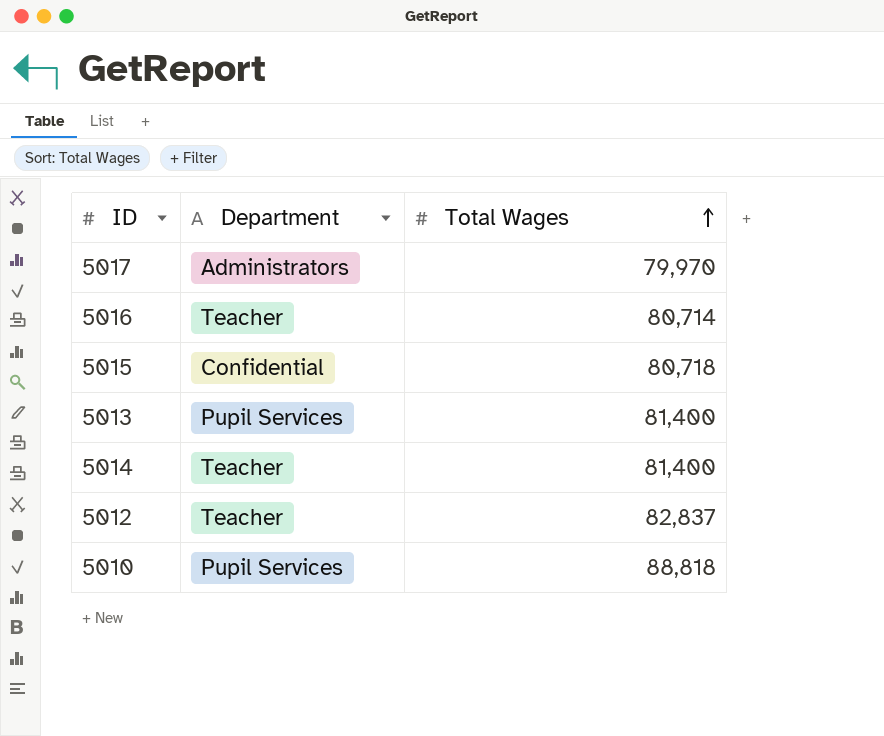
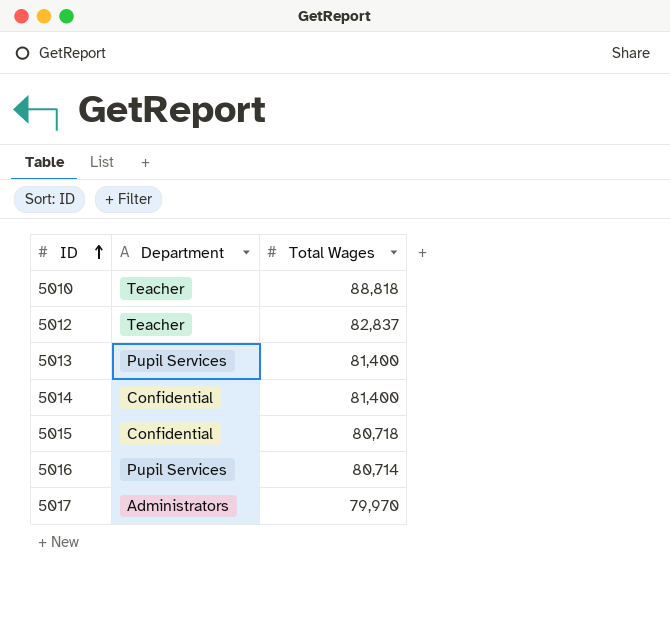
row order: Total Wages ascending -> ID ascending
5010 | Department: Pupil Services -> Teacher
5014 | Department: Teacher -> Confidential
5016 | Department: Teacher -> Pupil Services

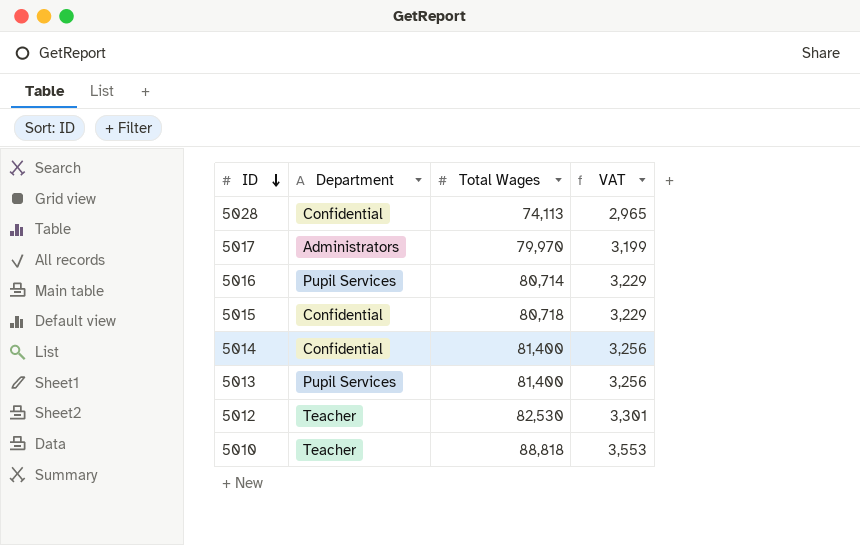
row order: ID ascending -> ID descending
column VAT | formula: none -> [Total Wages] * 0.04
row 5028: none -> Confidential | 74,113 | 2,965
5012 | Total Wages: 82,837 -> 82,530

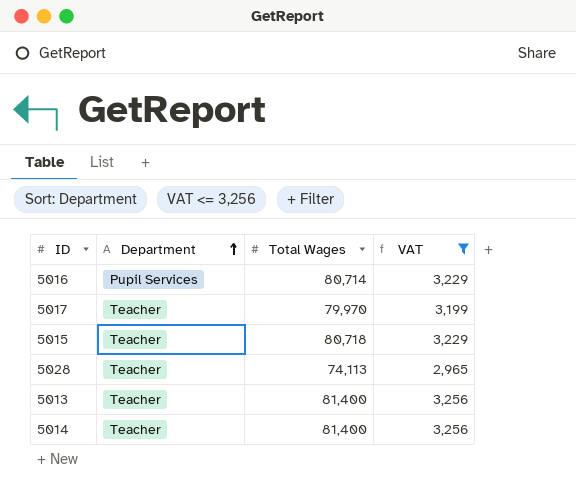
filter: none -> VAT <= 3,256
row order: ID descending -> Department ascending
5017 | Department: Administrators -> Teacher
5015 | Department: Confidential -> Teacher
5028 | Department: Confidential -> Teacher
5013 | Department: Pupil Services -> Teacher
5014 | Department: Confidential -> Teacher

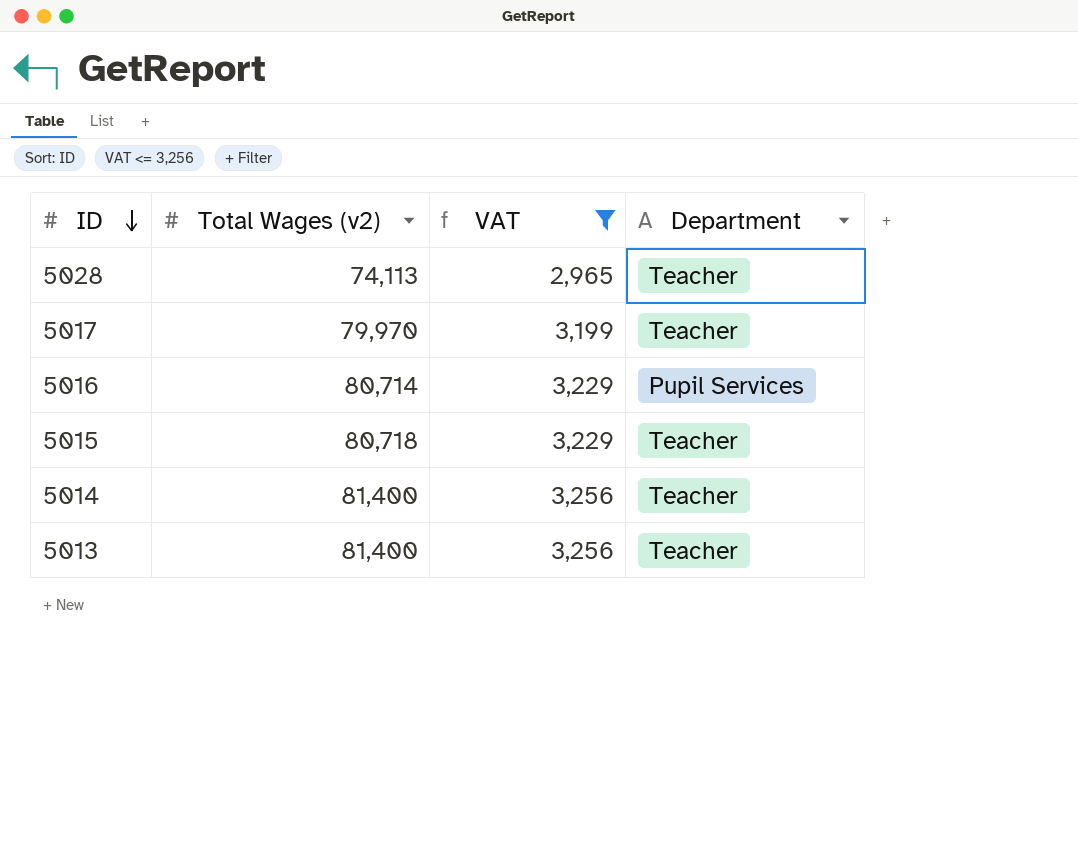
row order: Department ascending -> ID descending
column name: Total Wages -> Total Wages (v2)
column Department | position: 2 -> 4

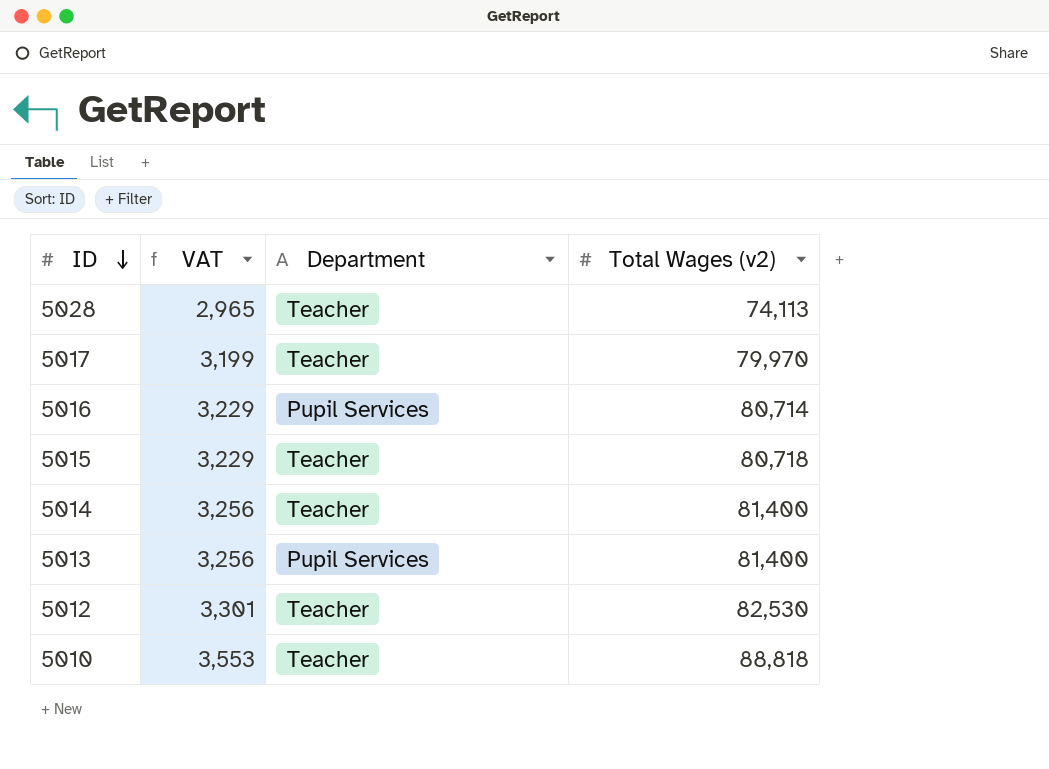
filter: VAT <= 3,256 -> none
column Total Wages (v2) | position: 2 -> 4
5013 | Department: Teacher -> Pupil Services

